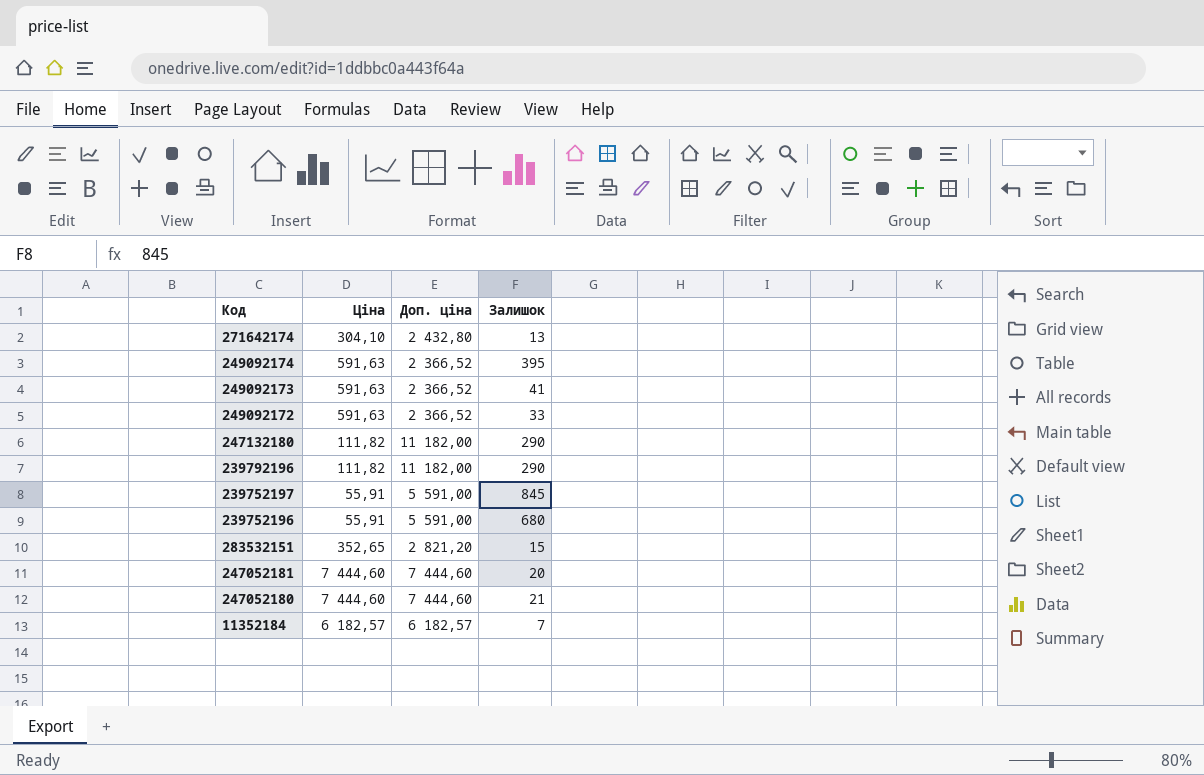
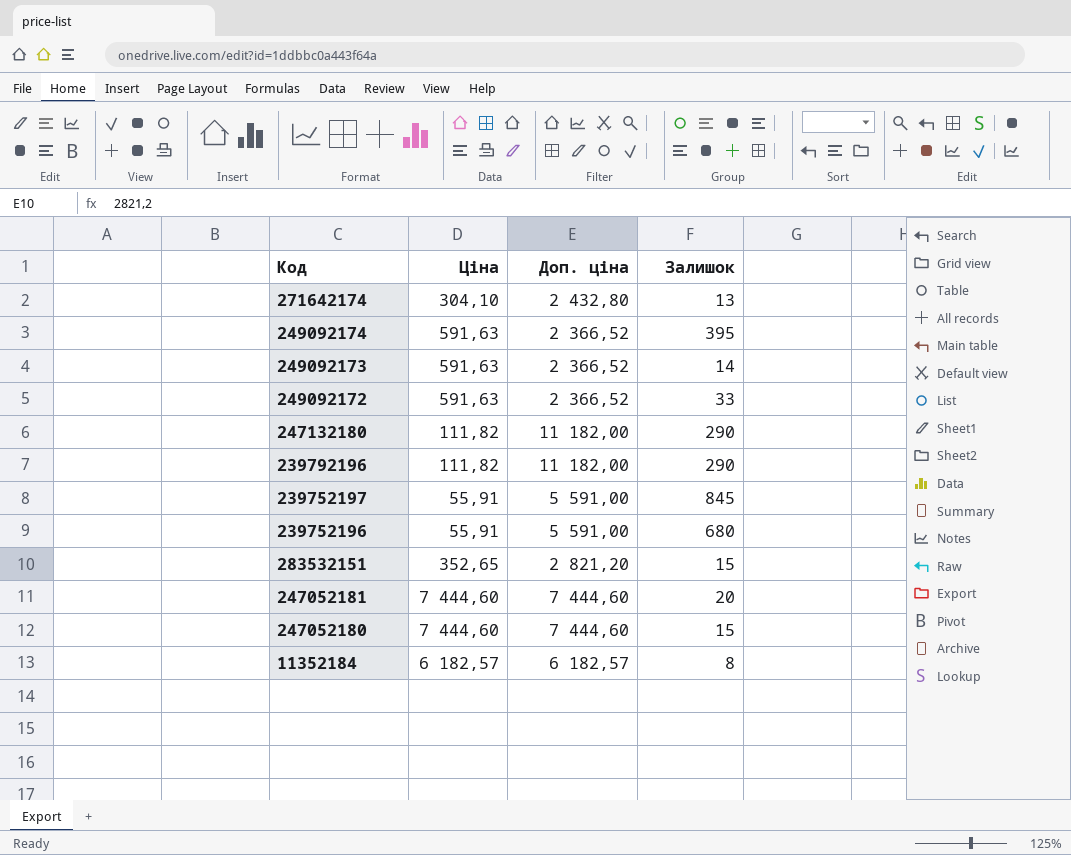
249092173 | Залишок: 41 -> 14
247052180 | Залишок: 21 -> 15
11352184 | Залишок: 7 -> 8

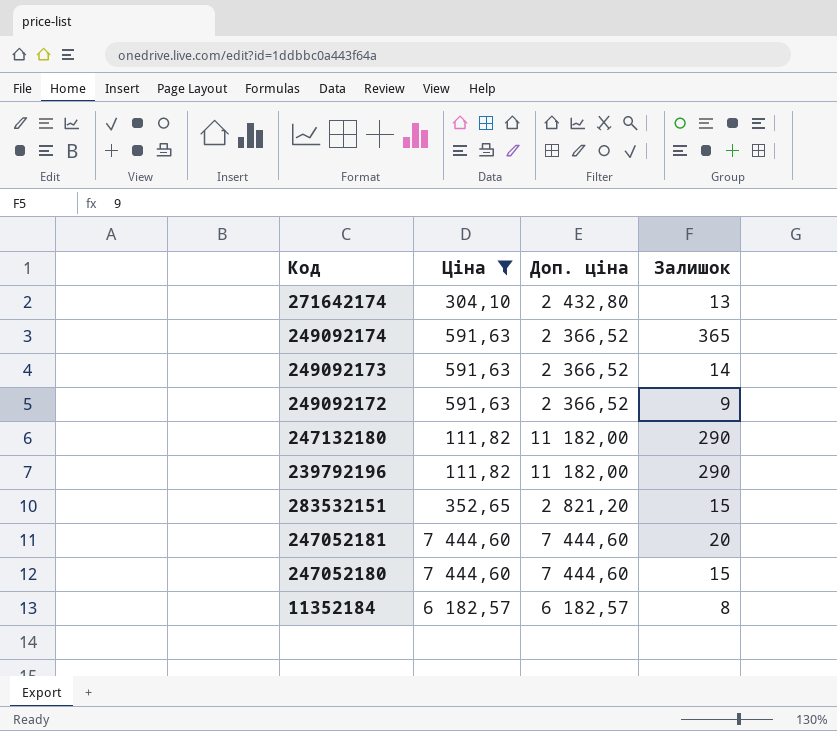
filter: none -> Ціна != 55,91
249092174 | Залишок: 395 -> 365
249092172 | Залишок: 33 -> 9

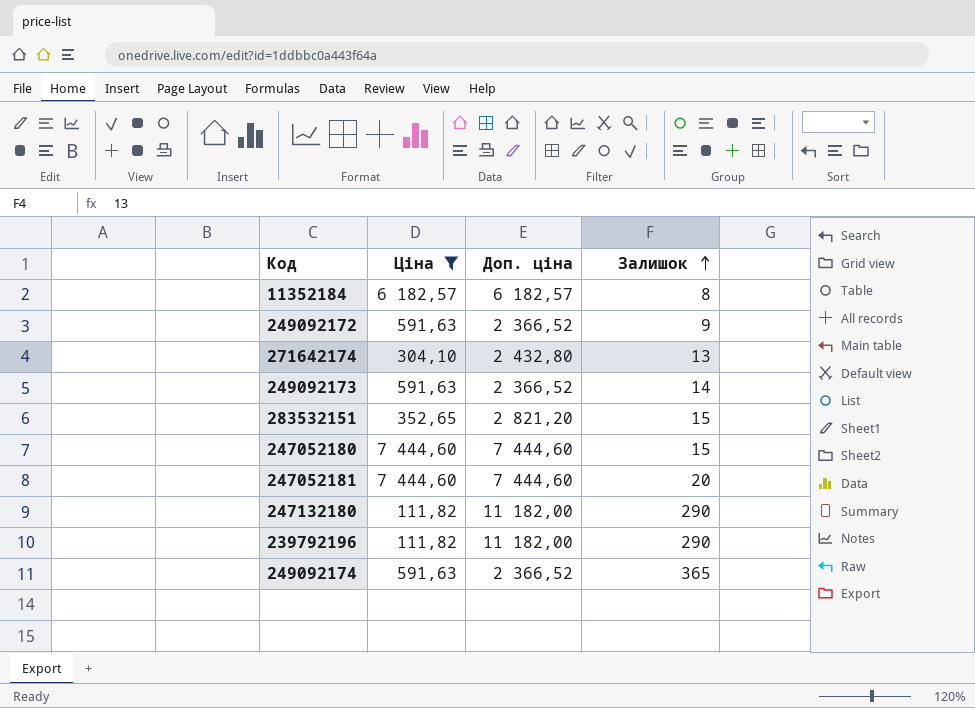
row order: none -> Залишок ascending

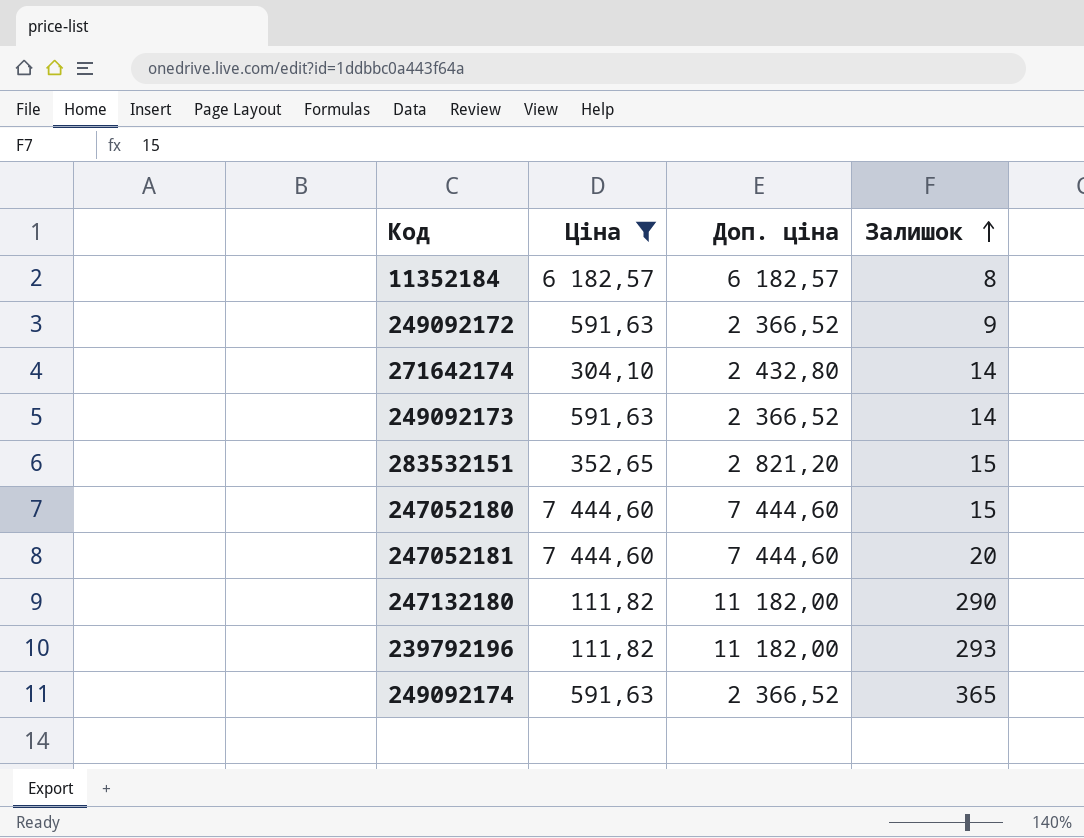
271642174 | Залишок: 13 -> 14
239792196 | Залишок: 290 -> 293

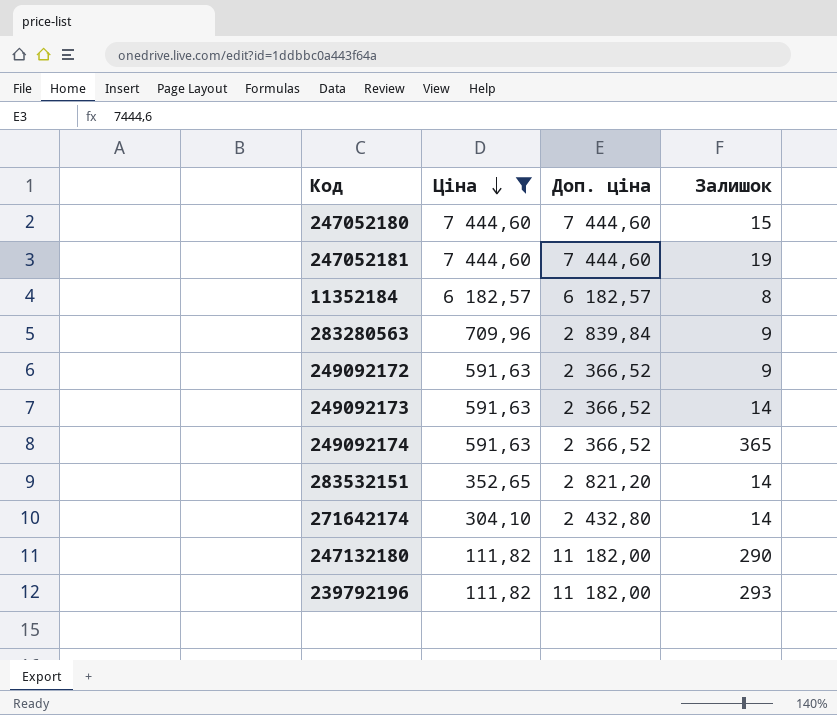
row order: Залишок ascending -> Ціна descending
247052181 | Залишок: 20 -> 19
row 283280563: none -> 709,96 | 2 839,84 | 9
283532151 | Залишок: 15 -> 14

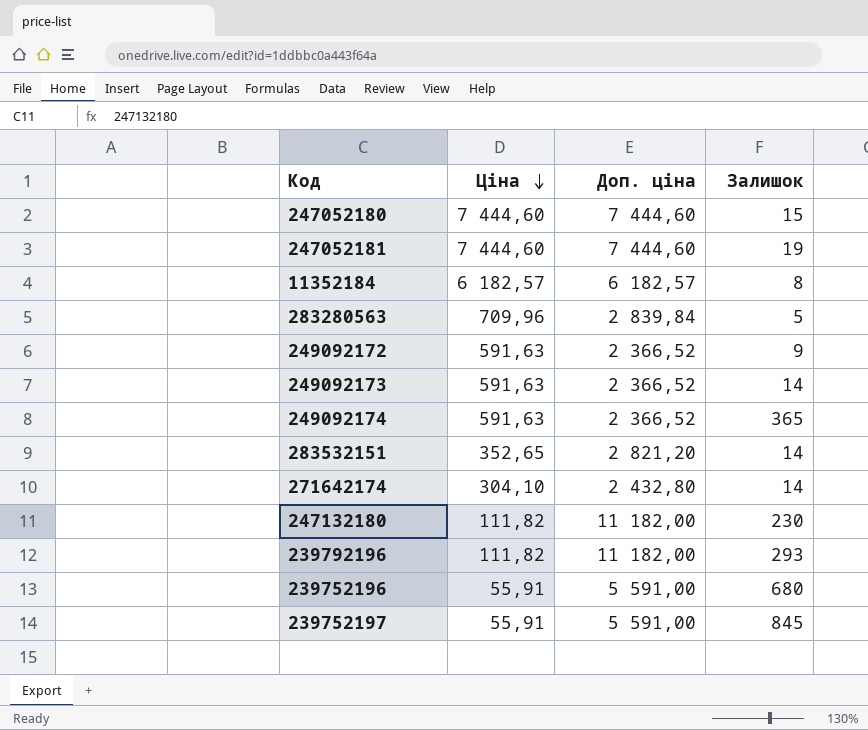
filter: Ціна != 55,91 -> none
283280563 | Залишок: 9 -> 5
247132180 | Залишок: 290 -> 230

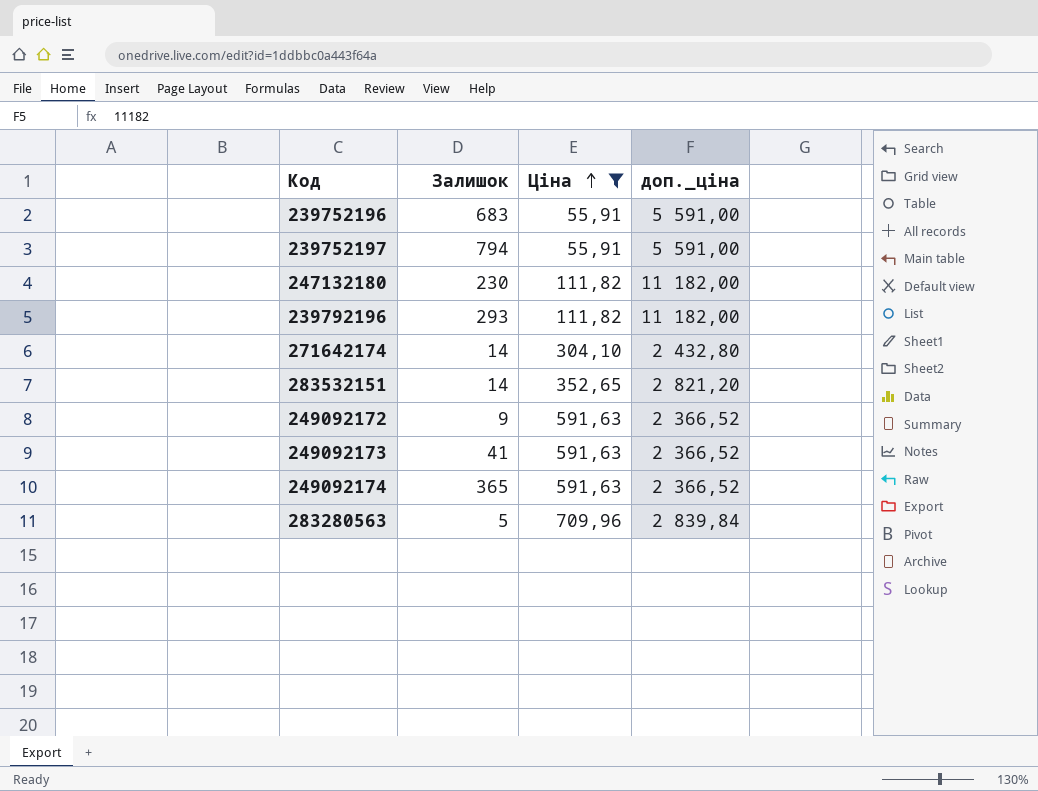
filter: none -> Ціна <= 709,96
row order: Ціна descending -> Ціна ascending
column Залишок | position: 4 -> 2
column name: Доп. ціна -> доп._ціна
239752196 | Залишок: 680 -> 683
239752197 | Залишок: 845 -> 794
249092173 | Залишок: 14 -> 41

